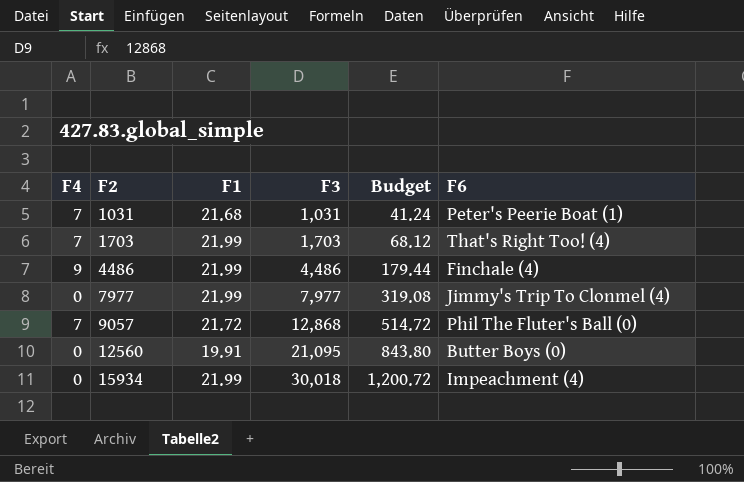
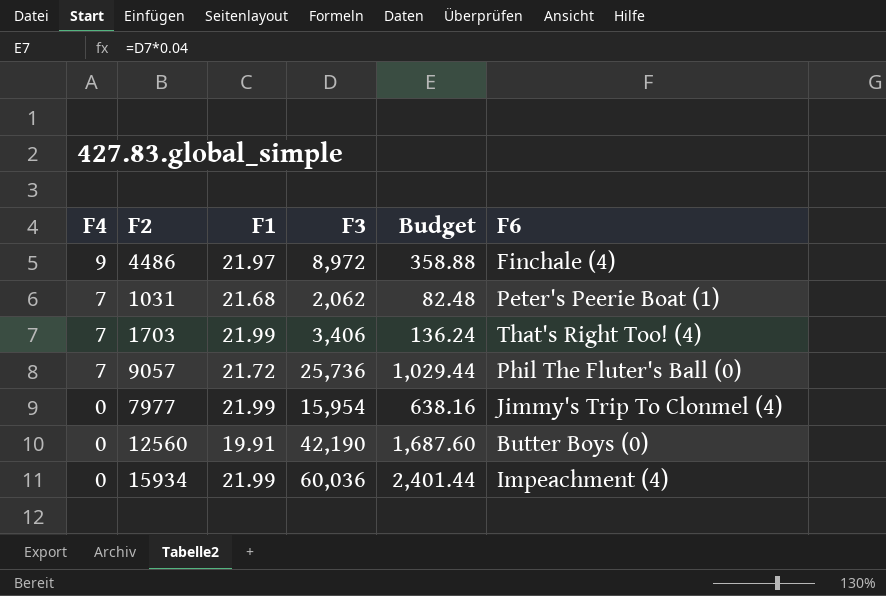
row order: F2 ascending -> F4 descending
4486 | F1: 21.99 -> 21.97
4486 | F3: 4,486 -> 8,972
4486 | Budget: 179.44 -> 358.88
1031 | F3: 1,031 -> 2,062
1031 | Budget: 41.24 -> 82.48
1703 | F3: 1,703 -> 3,406
1703 | Budget: 68.12 -> 136.24
9057 | F3: 12,868 -> 25,736
9057 | Budget: 514.72 -> 1,029.44
7977 | F3: 7,977 -> 15,954
7977 | Budget: 319.08 -> 638.16
12560 | F3: 21,095 -> 42,190
12560 | Budget: 843.80 -> 1,687.60
15934 | F3: 30,018 -> 60,036
15934 | Budget: 1,200.72 -> 2,401.44

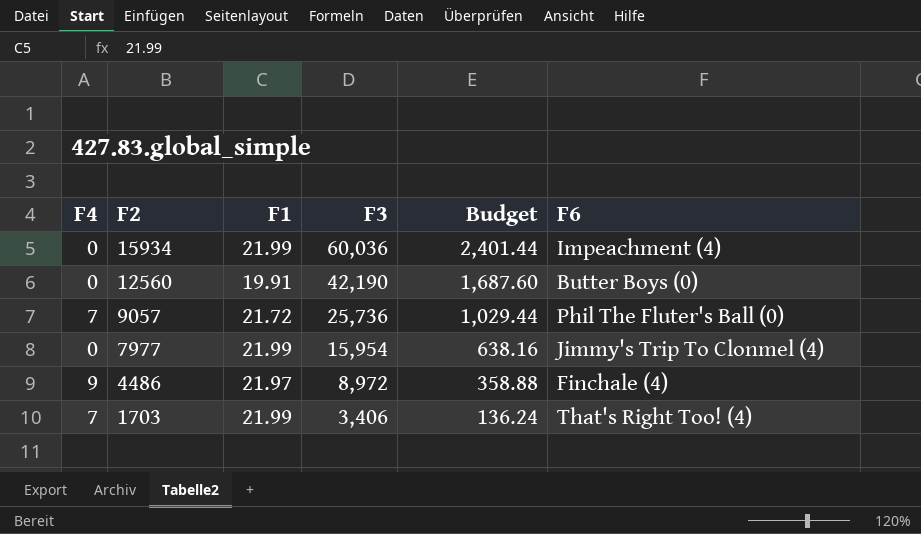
row order: F4 descending -> F2 descending
row 1031: 7 | 21.68 | 2,062 | 82.48 | Peter's Peerie Boat (1) -> none

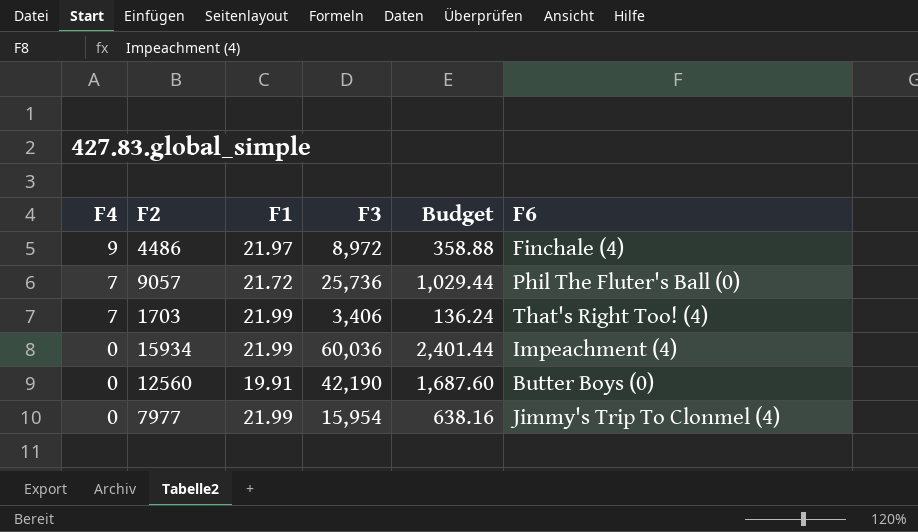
row order: F2 descending -> F4 descending

